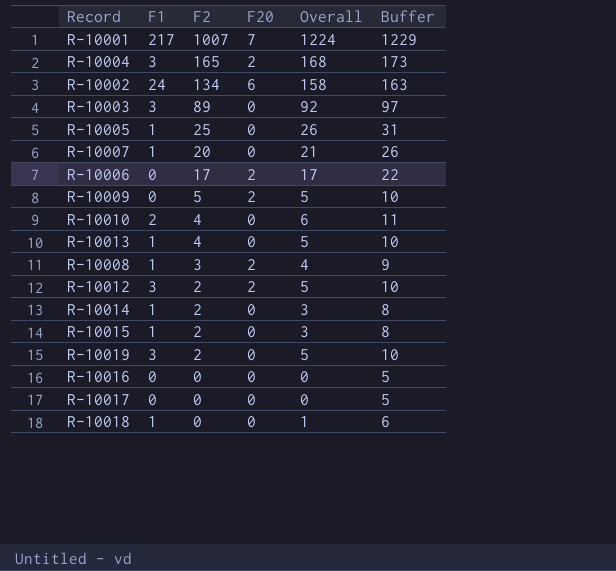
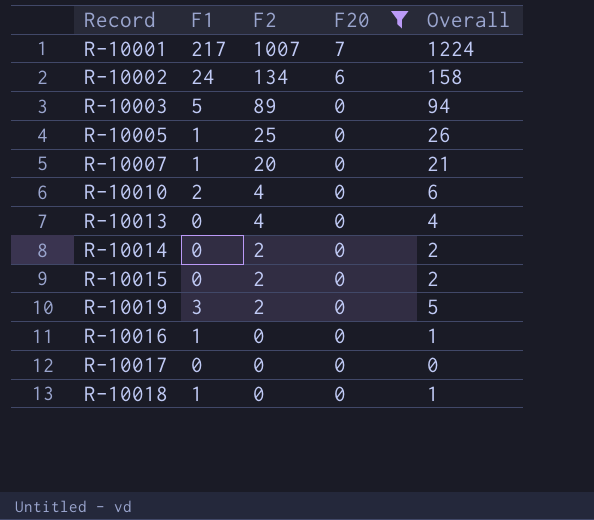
filter: none -> F20 != 2
column Buffer | formula: [Overall] + 5 -> none
R-10003 | F1: 3 -> 5
R-10003 | Overall: 92 -> 94
R-10013 | F1: 1 -> 0
R-10013 | Overall: 5 -> 4
R-10014 | F1: 1 -> 0
R-10014 | Overall: 3 -> 2
R-10015 | F1: 1 -> 0
R-10015 | Overall: 3 -> 2
R-10016 | F1: 0 -> 1
R-10016 | Overall: 0 -> 1

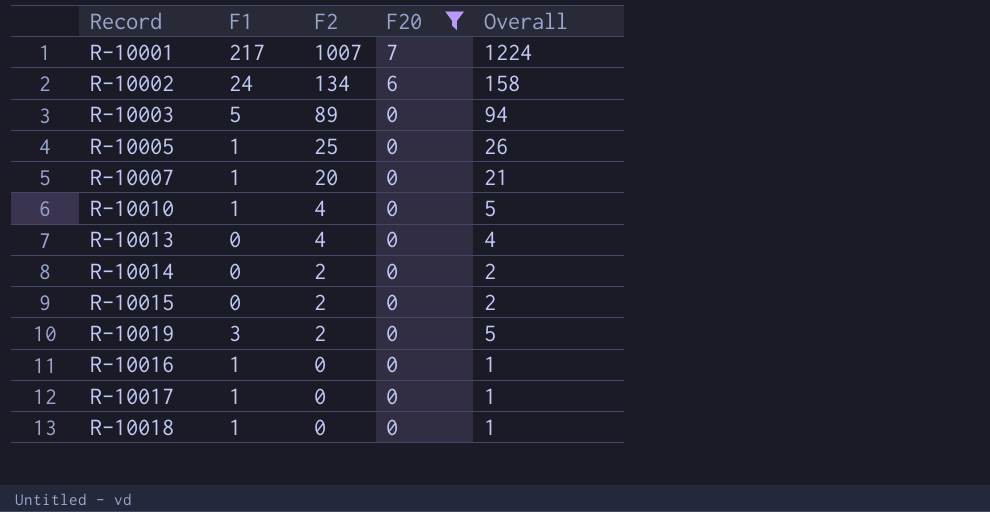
R-10010 | F1: 2 -> 1
R-10010 | Overall: 6 -> 5
R-10017 | F1: 0 -> 1
R-10017 | Overall: 0 -> 1

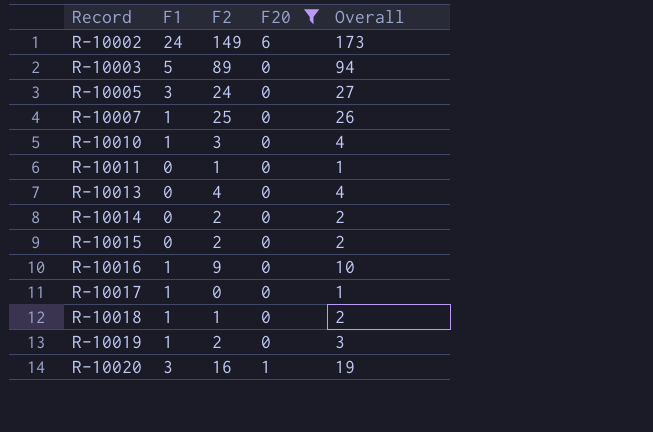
row order: F2 descending -> Record ascending
row R-10001: 217 | 1007 | 7 | 1224 -> none
R-10002 | F2: 134 -> 149
R-10002 | Overall: 158 -> 173
R-10005 | F1: 1 -> 3
R-10005 | F2: 25 -> 24
R-10005 | Overall: 26 -> 27
R-10007 | F2: 20 -> 25
R-10007 | Overall: 21 -> 26
R-10010 | F2: 4 -> 3
R-10010 | Overall: 5 -> 4
row R-10011: none -> 0 | 1 | 0 | 1
R-10016 | F2: 0 -> 9
R-10016 | Overall: 1 -> 10
R-10018 | F2: 0 -> 1
R-10018 | Overall: 1 -> 2
R-10019 | F1: 3 -> 1
R-10019 | Overall: 5 -> 3
row R-10020: none -> 3 | 16 | 1 | 19

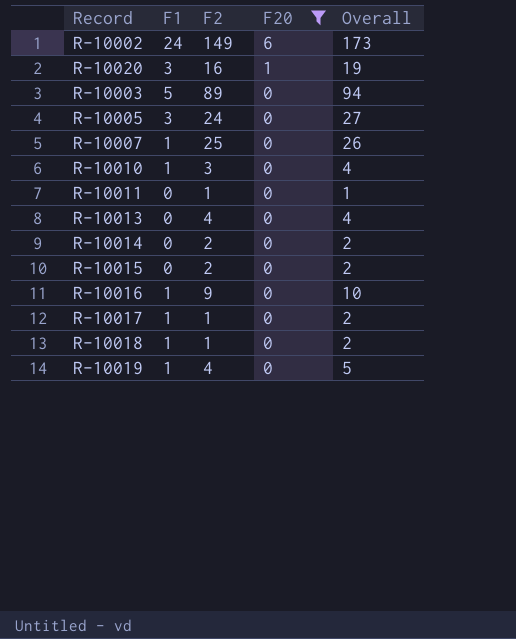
row order: Record ascending -> F20 descending
R-10017 | F2: 0 -> 1
R-10017 | Overall: 1 -> 2
R-10019 | F2: 2 -> 4
R-10019 | Overall: 3 -> 5

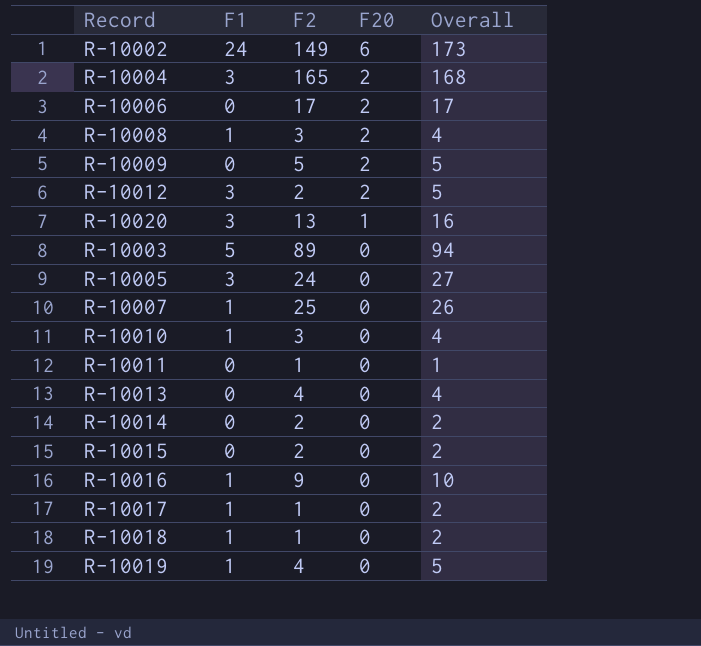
filter: F20 != 2 -> none
R-10020 | F2: 16 -> 13
R-10020 | Overall: 19 -> 16

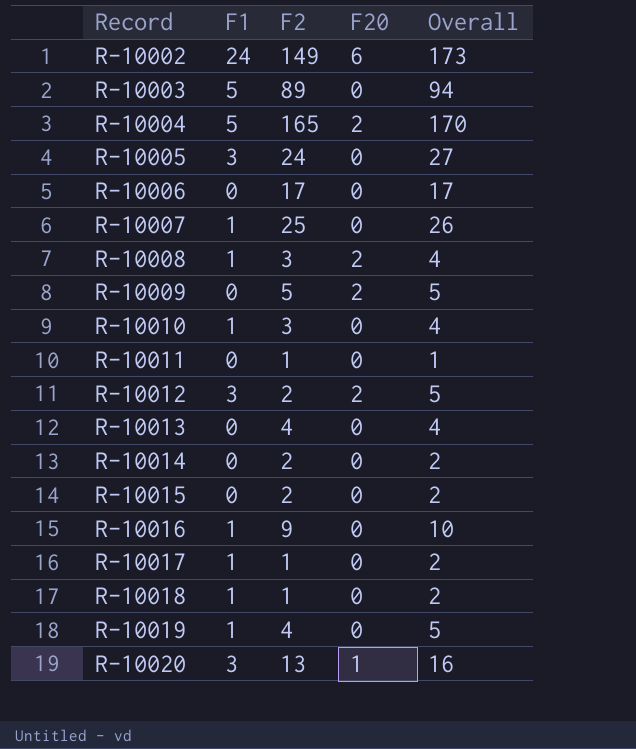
row order: F20 descending -> Record ascending
R-10004 | F1: 3 -> 5
R-10004 | Overall: 168 -> 170
R-10006 | F20: 2 -> 0

